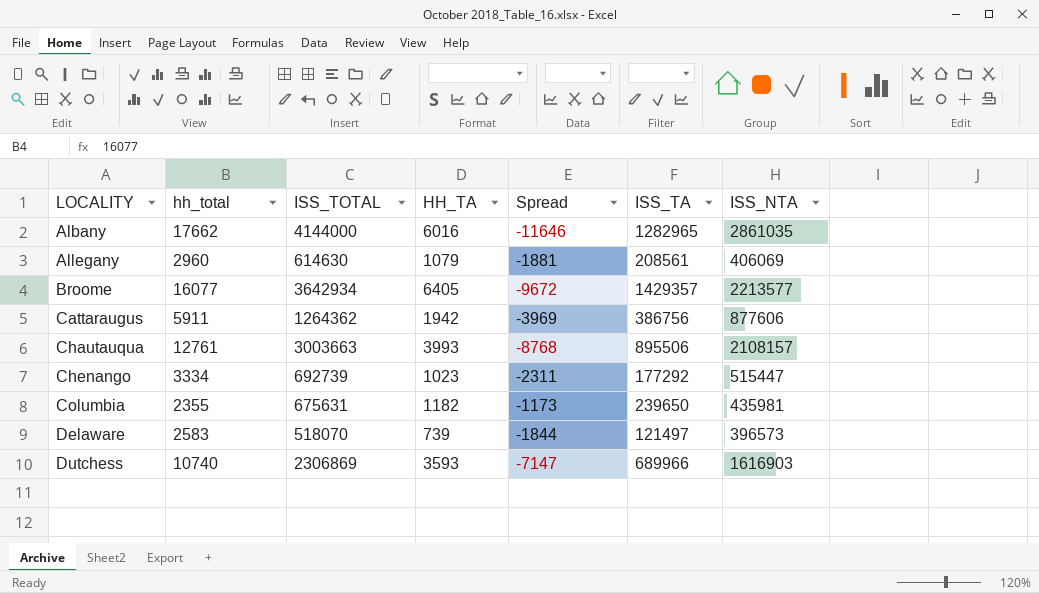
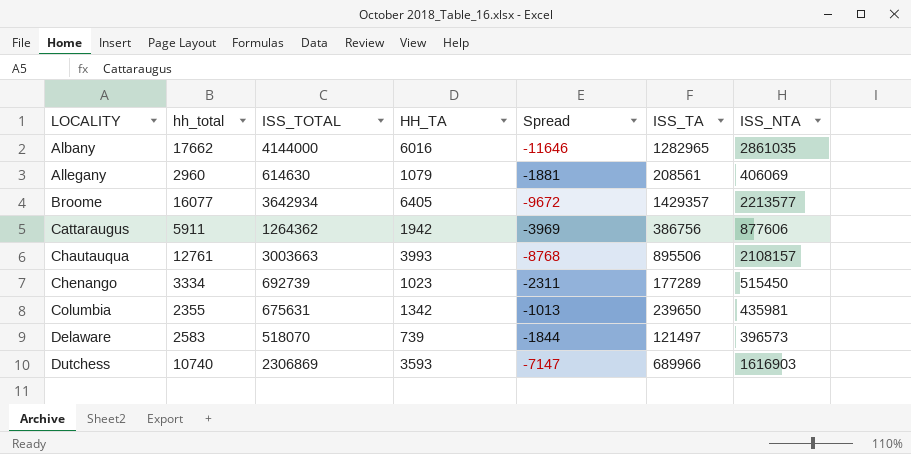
Chenango | ISS_TA: 177292 -> 177289
Chenango | ISS_NTA: 515447 -> 515450
Columbia | HH_TA: 1182 -> 1342
Columbia | Spread: -1173 -> -1013

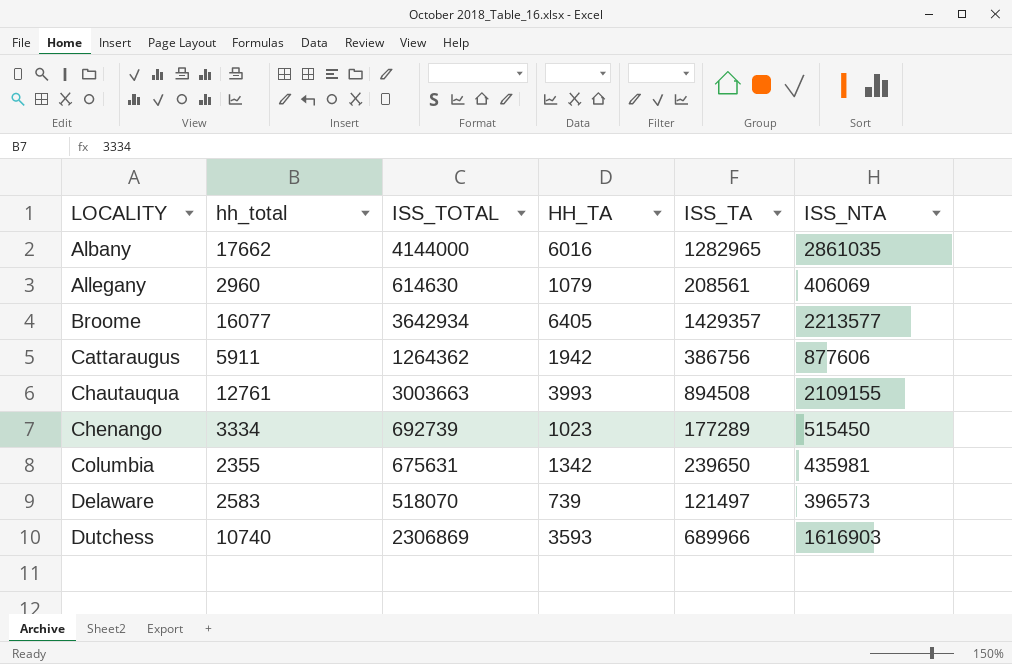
column Spread | formula: [HH_TA] - [hh_total] -> none
Chautauqua | ISS_TA: 895506 -> 894508
Chautauqua | ISS_NTA: 2108157 -> 2109155

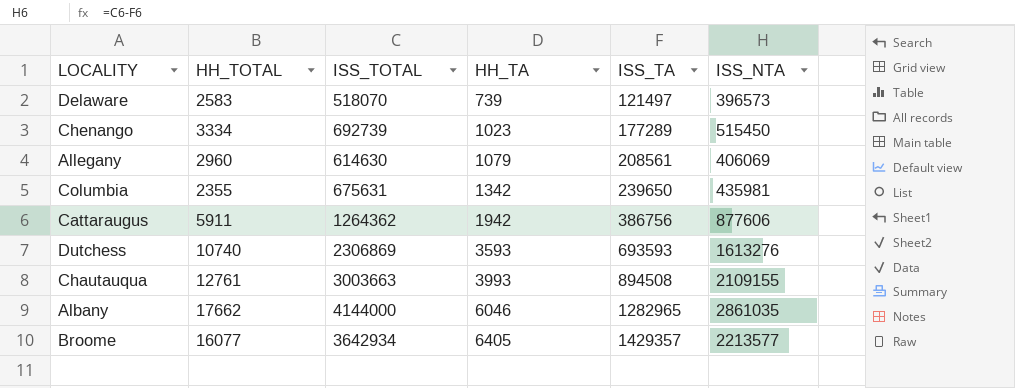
row order: LOCALITY ascending -> HH_TA ascending
column name: hh_total -> HH_TOTAL
Dutchess | ISS_TA: 689966 -> 693593
Dutchess | ISS_NTA: 1616903 -> 1613276
Albany | HH_TA: 6016 -> 6046

